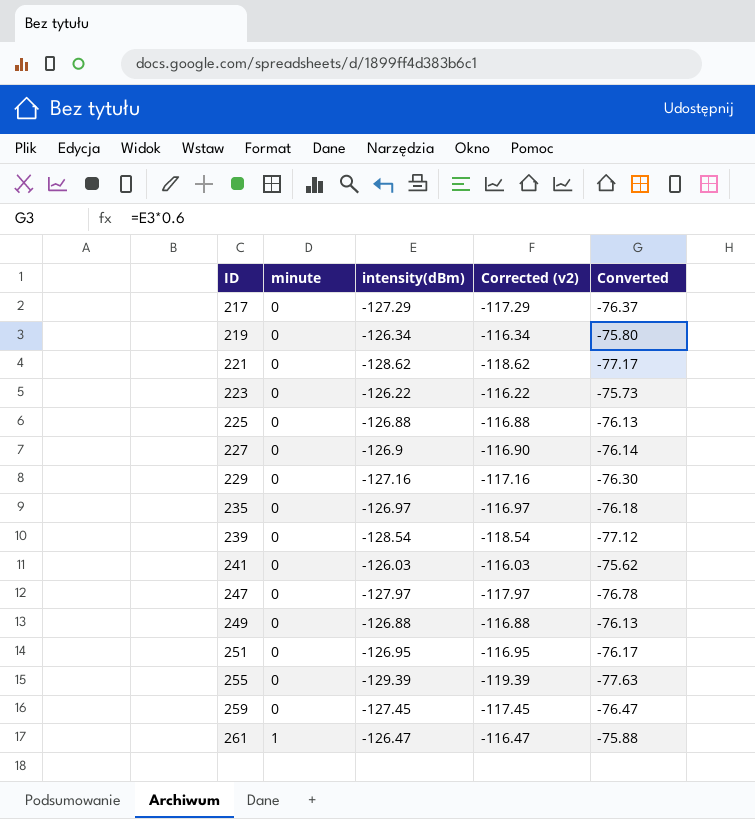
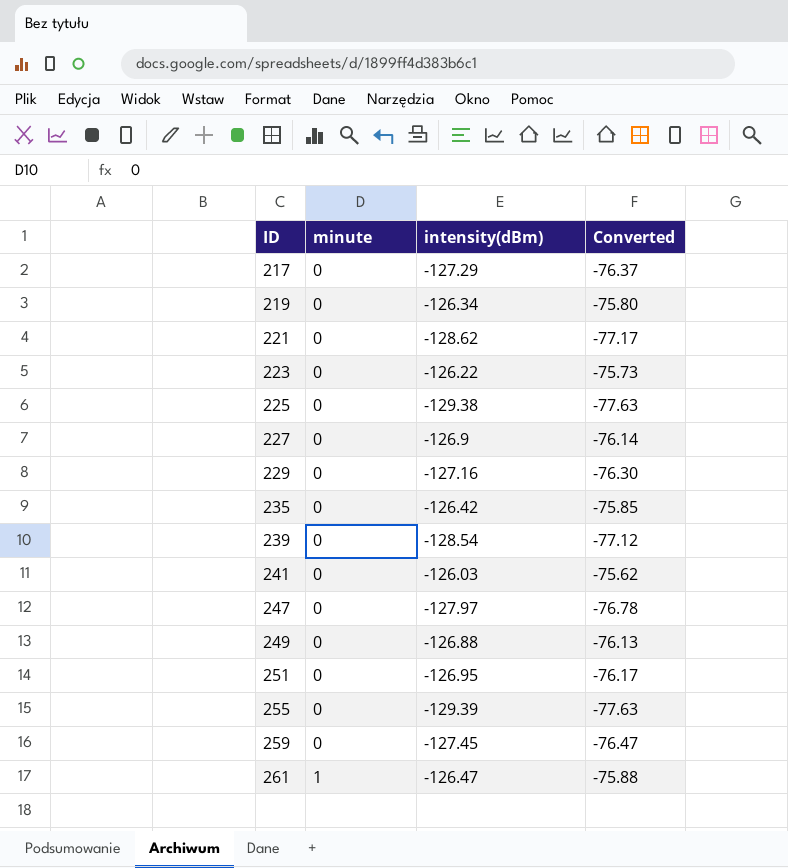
column Corrected (v2) | formula: [intensity(dBm)] + 10 -> none
225 | intensity(dBm): -126.88 -> -129.38
225 | Converted: -76.13 -> -77.63
235 | intensity(dBm): -126.97 -> -126.42
235 | Converted: -76.18 -> -75.85

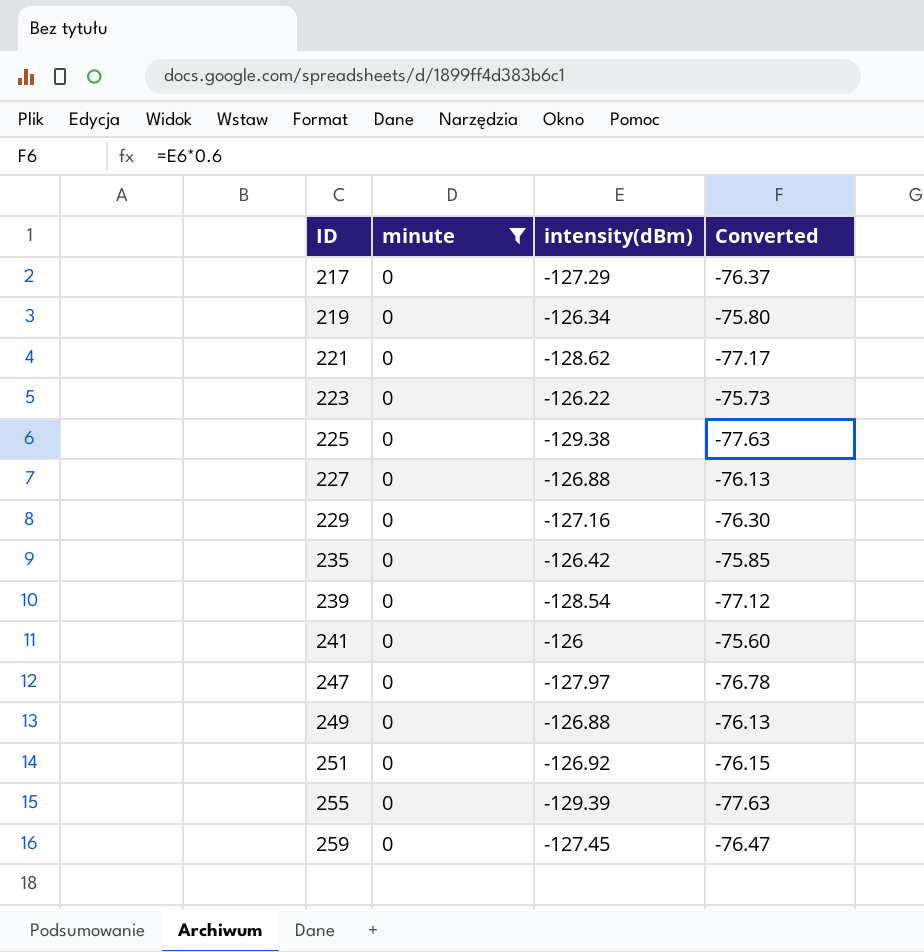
filter: none -> minute = 0
227 | intensity(dBm): -126.9 -> -126.88
227 | Converted: -76.14 -> -76.13
241 | intensity(dBm): -126.03 -> -126
241 | Converted: -75.62 -> -75.60
251 | intensity(dBm): -126.95 -> -126.92
251 | Converted: -76.17 -> -76.15

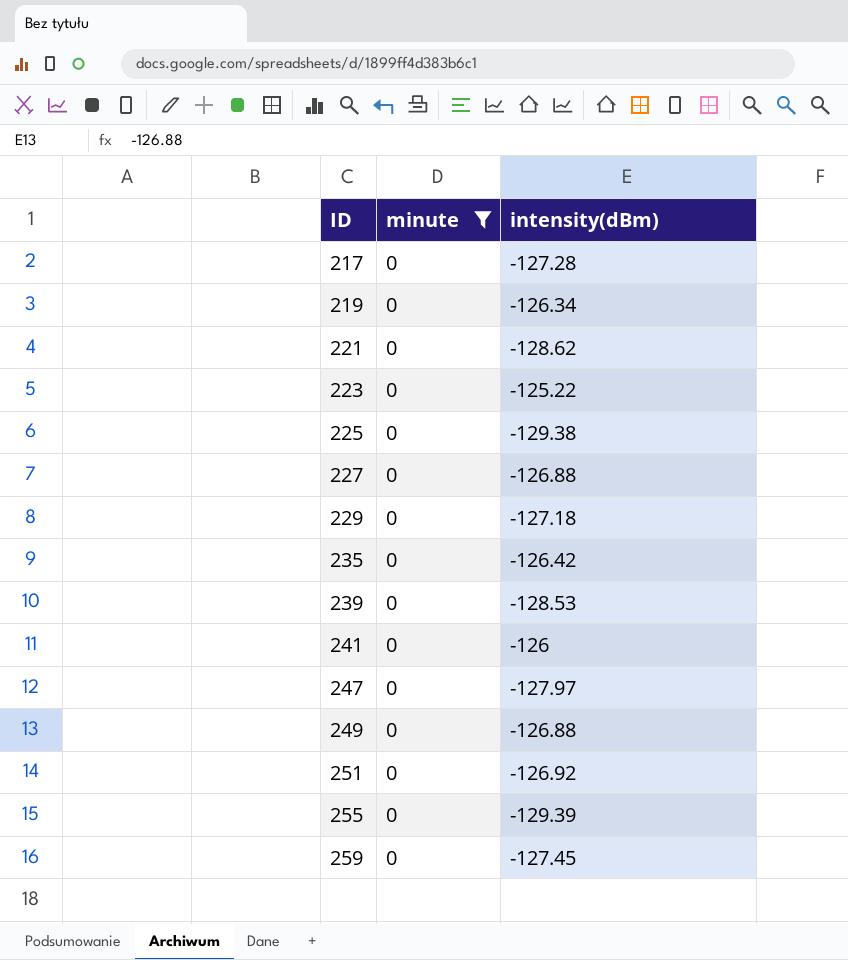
column Converted | formula: [intensity(dBm)] * 0.6 -> none
217 | intensity(dBm): -127.29 -> -127.28
223 | intensity(dBm): -126.22 -> -125.22
229 | intensity(dBm): -127.16 -> -127.18
239 | intensity(dBm): -128.54 -> -128.53

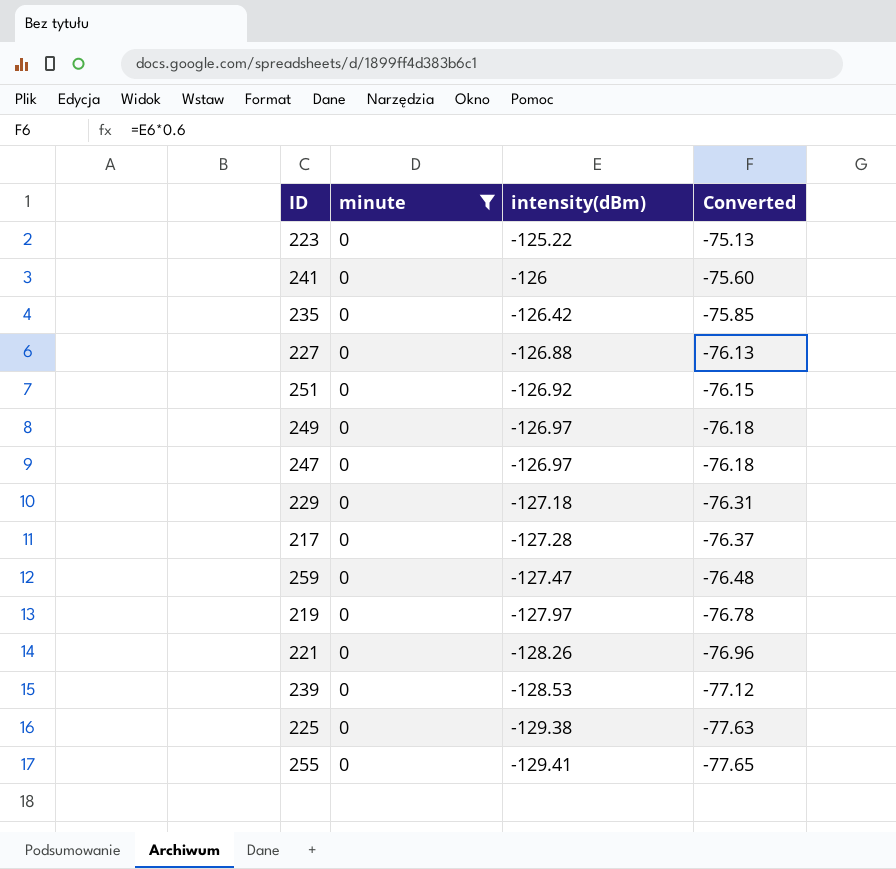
row order: ID ascending -> intensity(dBm) descending
column Converted | formula: none -> [intensity(dBm)] * 0.6
249 | intensity(dBm): -126.88 -> -126.97
247 | intensity(dBm): -127.97 -> -126.97
259 | intensity(dBm): -127.45 -> -127.47
219 | intensity(dBm): -126.34 -> -127.97
221 | intensity(dBm): -128.62 -> -128.26
255 | intensity(dBm): -129.39 -> -129.41

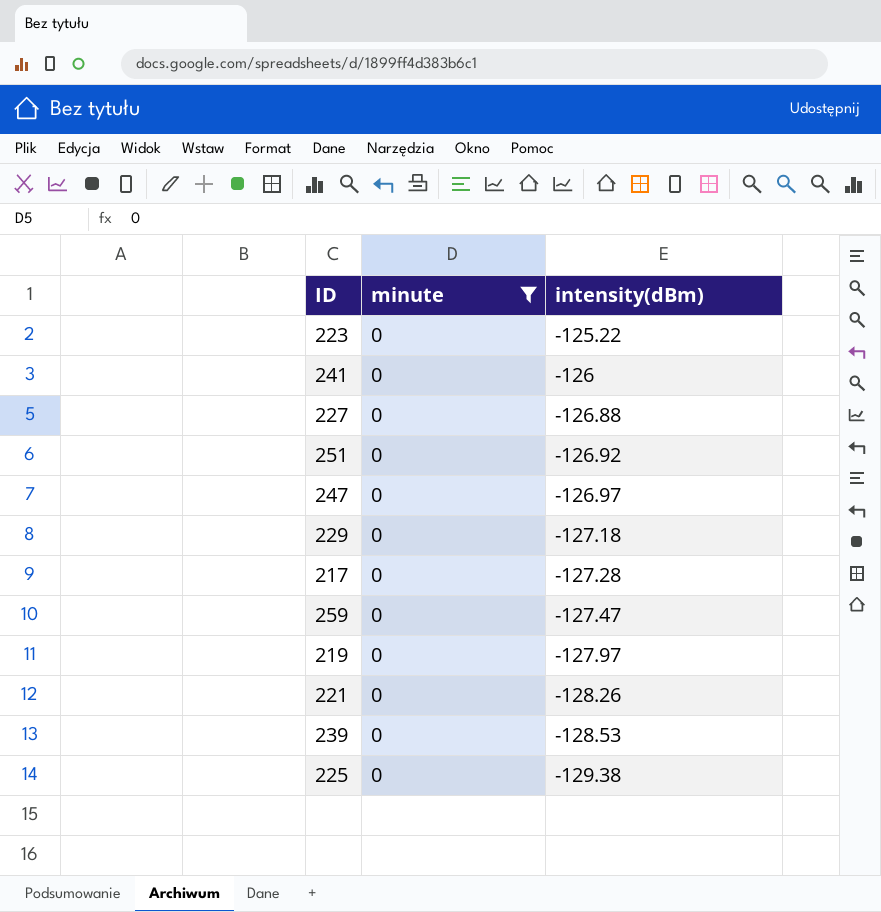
column Converted | formula: [intensity(dBm)] * 0.6 -> none
row 235: 0 | -126.42 | -75.85 -> none
row 249: 0 | -126.97 | -76.18 -> none
row 255: 0 | -129.41 | -77.65 -> none

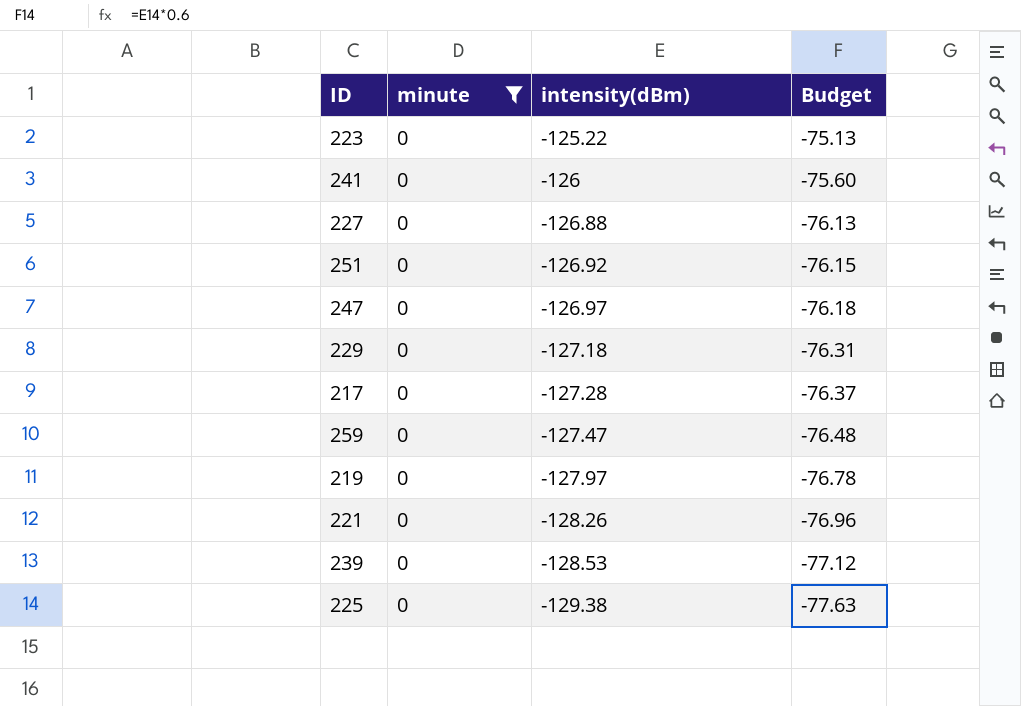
column Budget | formula: none -> [intensity(dBm)] * 0.6

